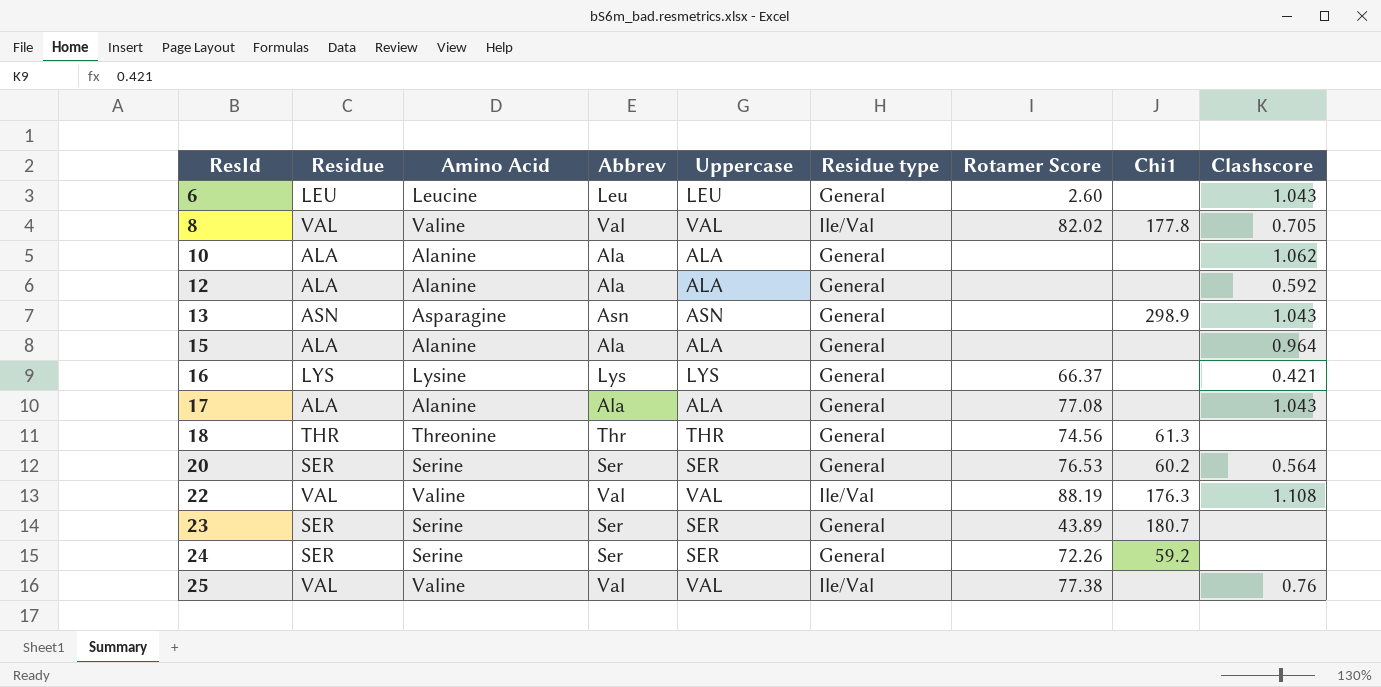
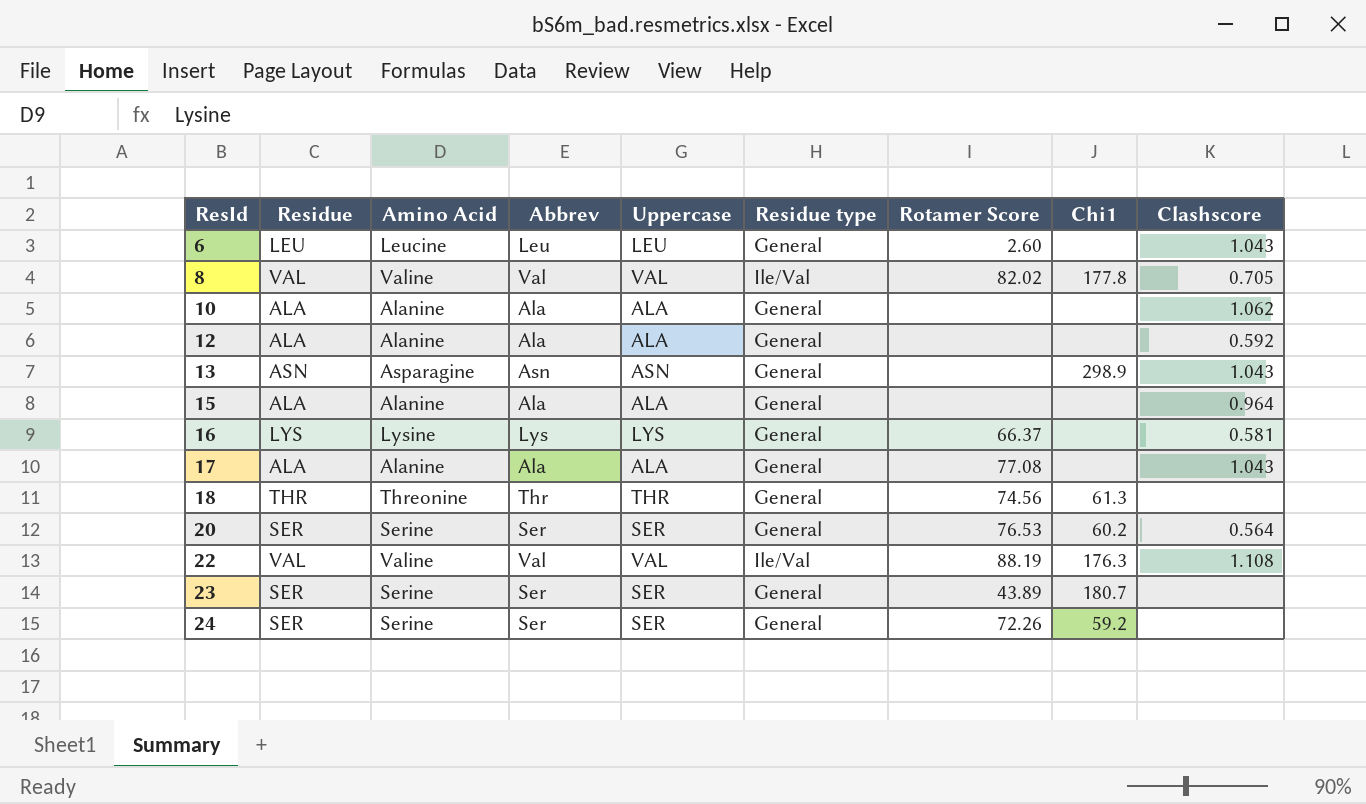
row 25: VAL | Valine | Val | VAL | Ile/Val | 77.38 | none | 0.76 -> none
16 | Clashscore: 0.421 -> 0.581

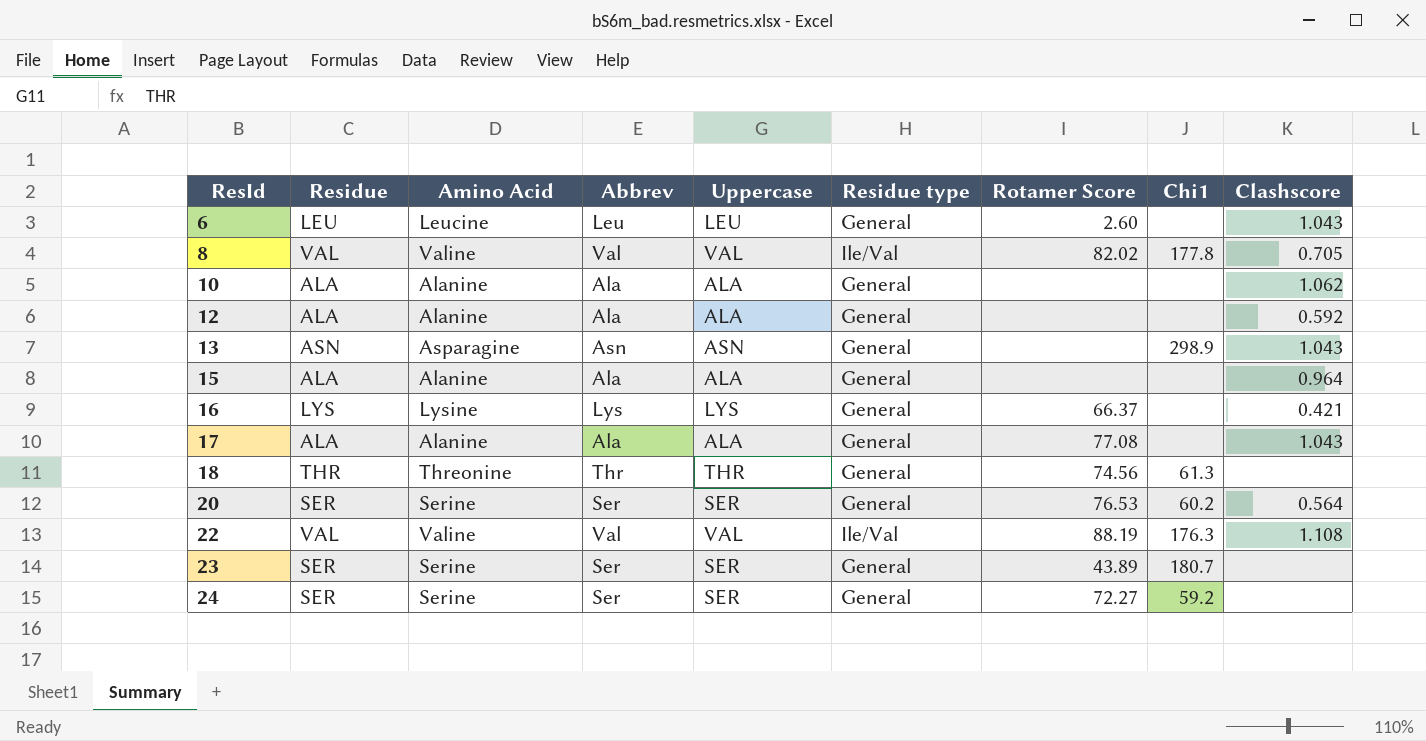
16 | Clashscore: 0.581 -> 0.421
24 | Rotamer Score: 72.26 -> 72.27

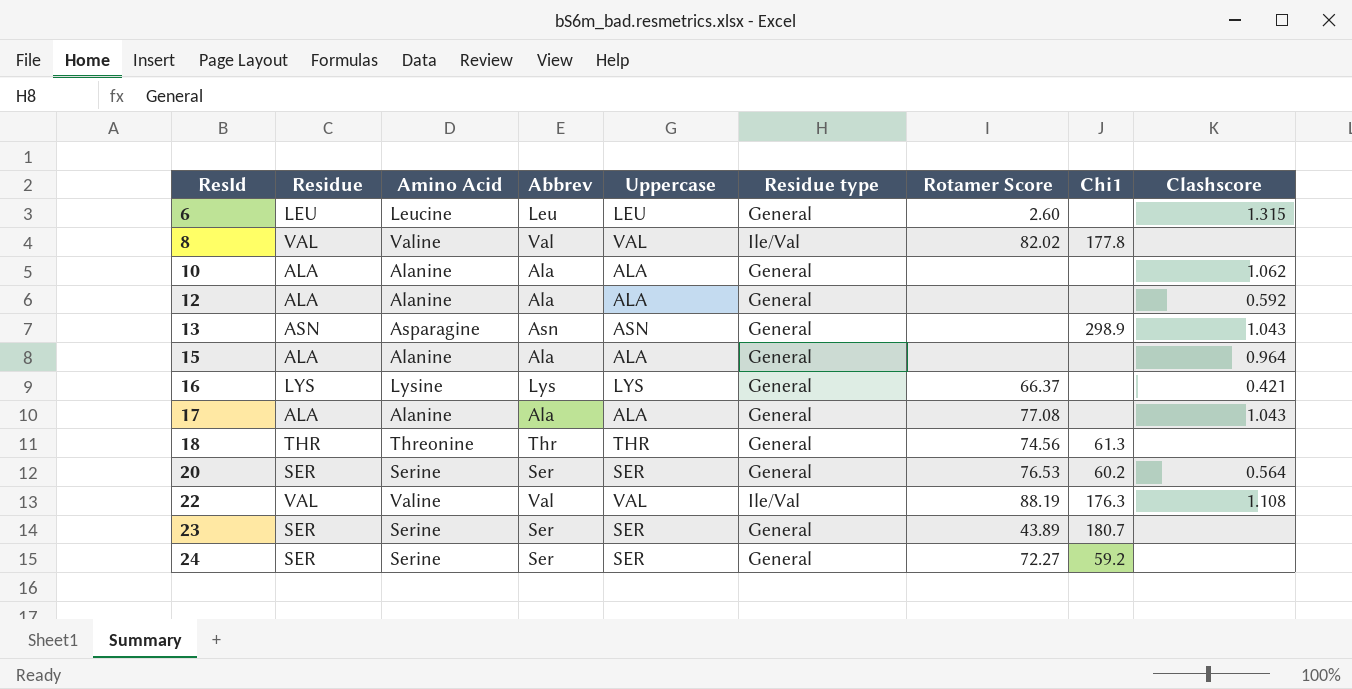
6 | Clashscore: 1.043 -> 1.315
8 | Clashscore: 0.705 -> none

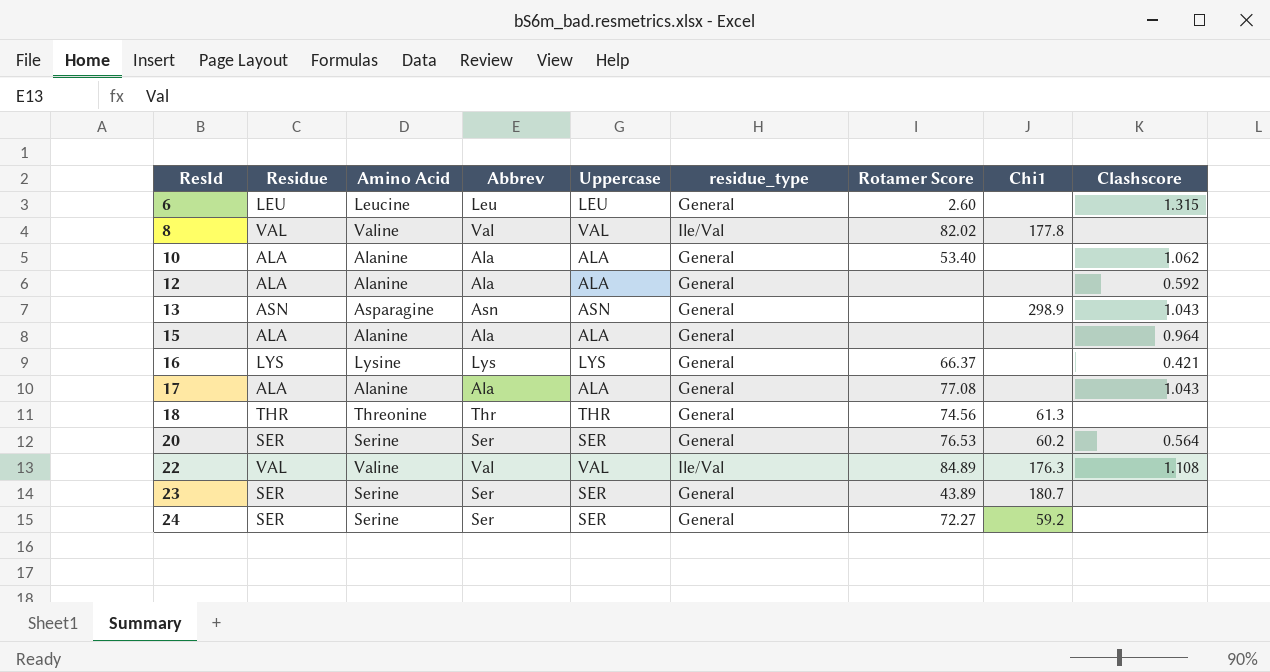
column name: Residue type -> residue_type
10 | Rotamer Score: none -> 53.40
22 | Rotamer Score: 88.19 -> 84.89

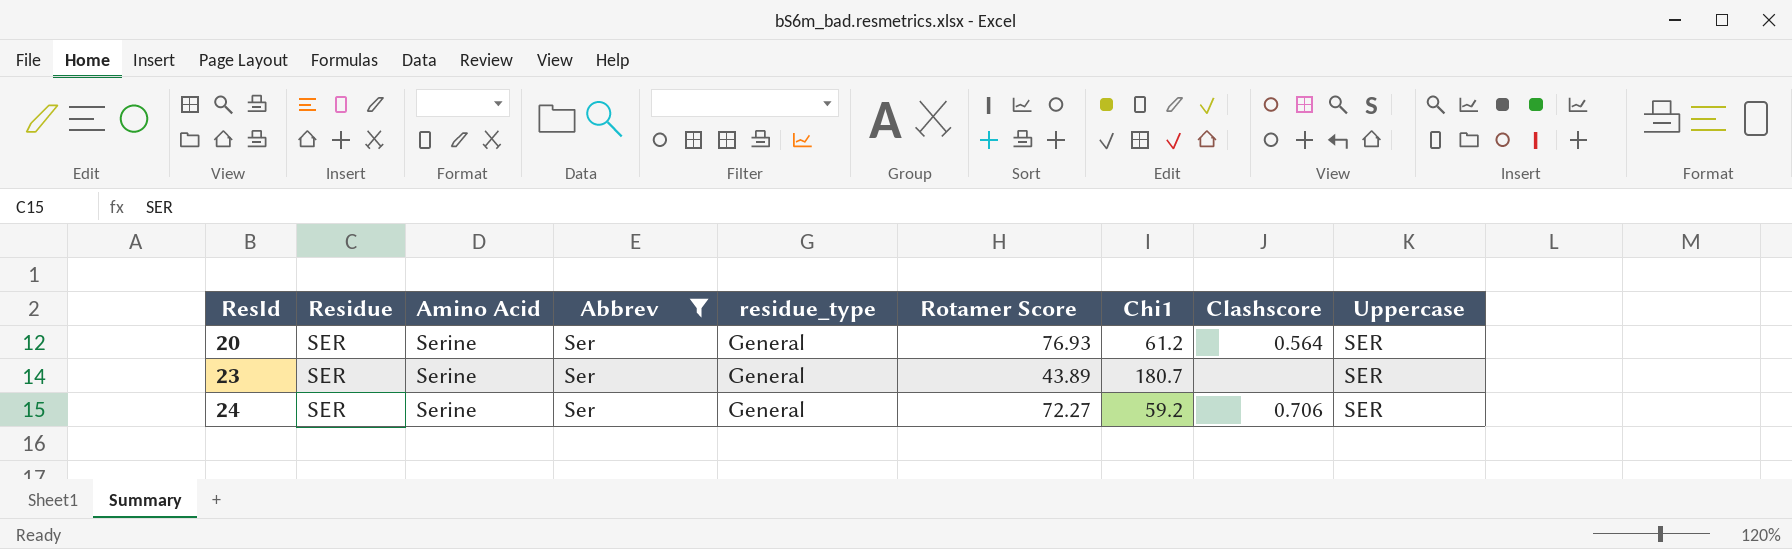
filter: none -> Abbrev = Ser
column Uppercase | position: 5 -> 9
20 | Rotamer Score: 76.53 -> 76.93
20 | Chi1: 60.2 -> 61.2
24 | Clashscore: none -> 0.706

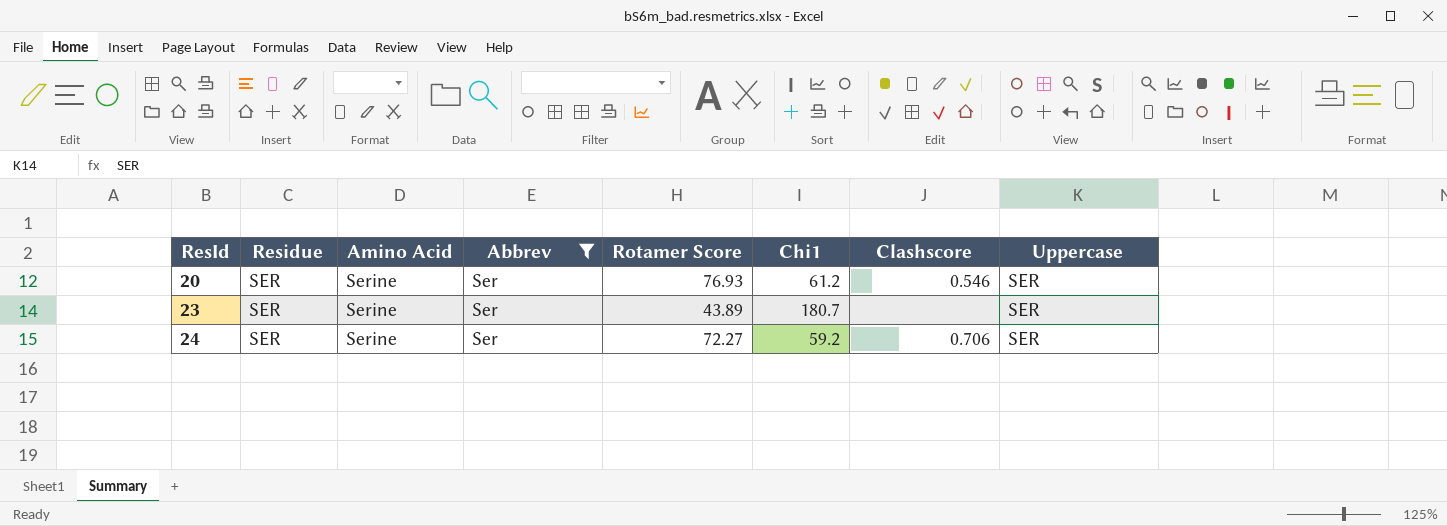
column residue_type | position: 5 -> none
20 | Clashscore: 0.564 -> 0.546

